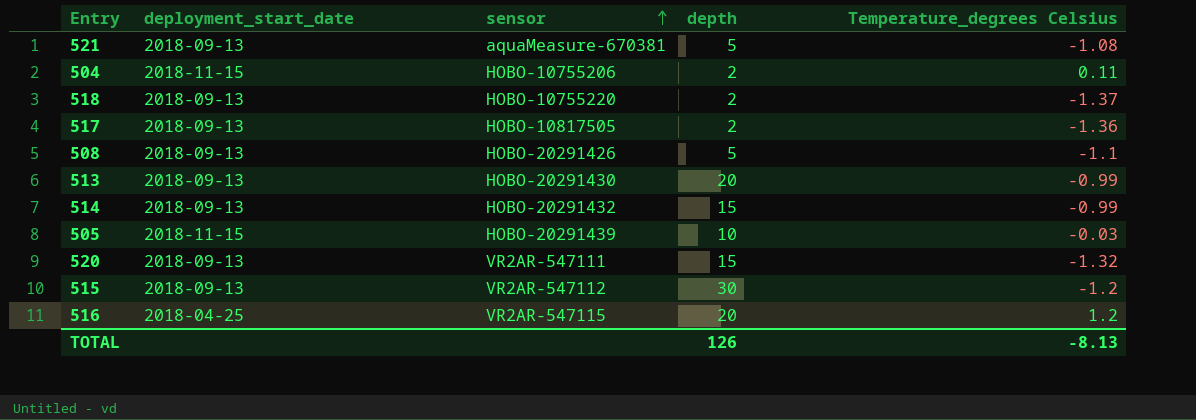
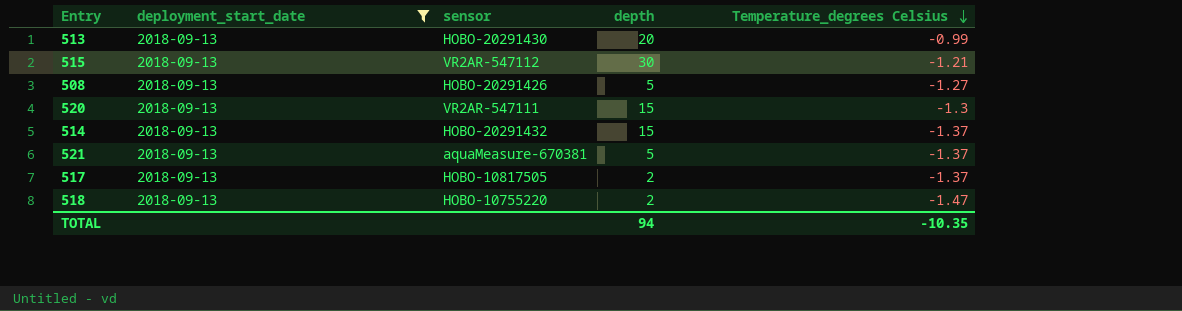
filter: none -> deployment_start_date = 2018-09-13
row order: sensor ascending -> Temperature_degrees Celsius descending
515 | Temperature_degrees Celsius: -1.2 -> -1.21
508 | Temperature_degrees Celsius: -1.1 -> -1.27
520 | Temperature_degrees Celsius: -1.32 -> -1.3
514 | Temperature_degrees Celsius: -0.99 -> -1.37
521 | Temperature_degrees Celsius: -1.08 -> -1.37
517 | Temperature_degrees Celsius: -1.36 -> -1.37
518 | Temperature_degrees Celsius: -1.37 -> -1.47
TOTAL | depth: 126 -> 94
TOTAL | Temperature_degrees Celsius: -8.13 -> -10.35

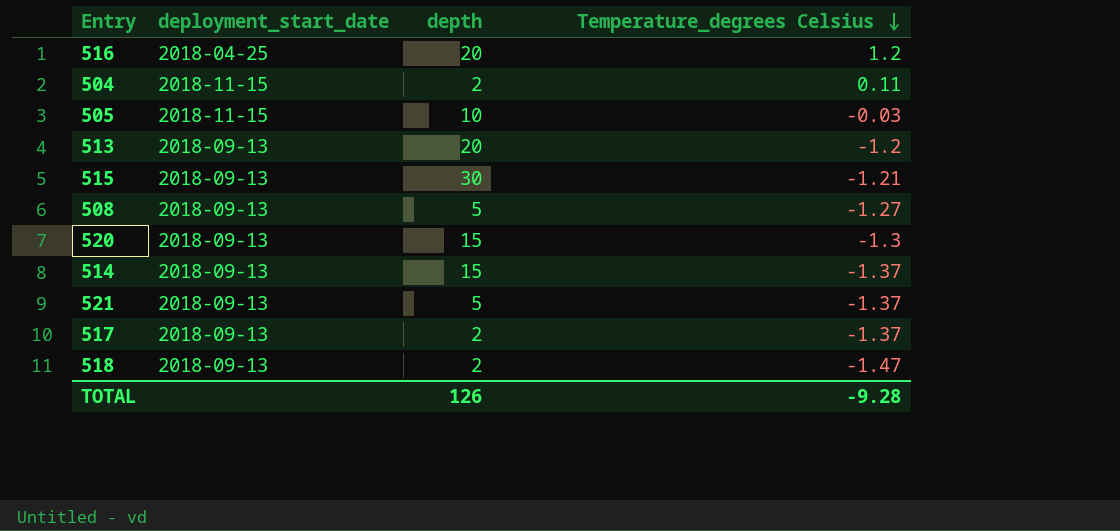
filter: deployment_start_date = 2018-09-13 -> none
column sensor | position: 3 -> none
513 | Temperature_degrees Celsius: -0.99 -> -1.2
TOTAL | depth: 94 -> 126
TOTAL | Temperature_degrees Celsius: -10.35 -> -9.28

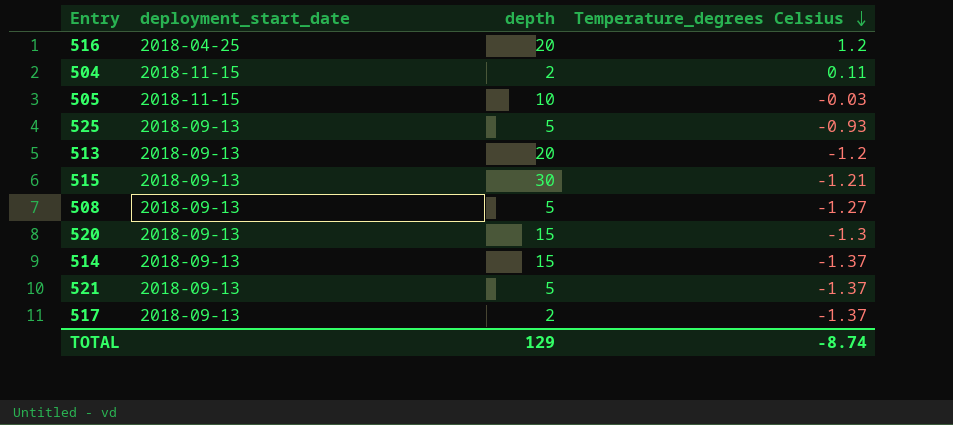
row 518: 2018-09-13 | 2 | -1.47 -> none
row 525: none -> 2018-09-13 | 5 | -0.93
TOTAL | depth: 126 -> 129
TOTAL | Temperature_degrees Celsius: -9.28 -> -8.74

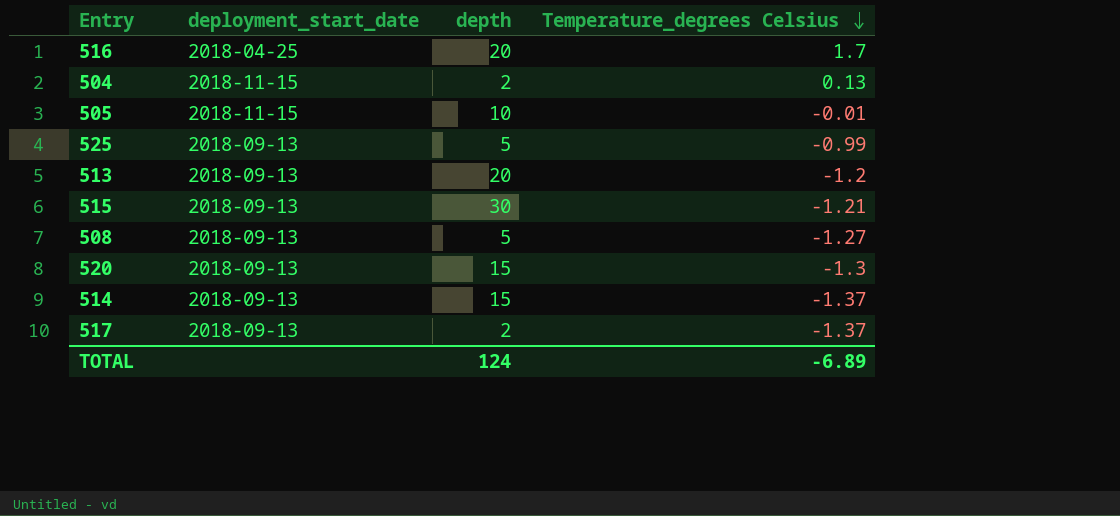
row 521: 2018-09-13 | 5 | -1.37 -> none
516 | Temperature_degrees Celsius: 1.2 -> 1.7
504 | Temperature_degrees Celsius: 0.11 -> 0.13
505 | Temperature_degrees Celsius: -0.03 -> -0.01
525 | Temperature_degrees Celsius: -0.93 -> -0.99
TOTAL | depth: 129 -> 124
TOTAL | Temperature_degrees Celsius: -8.74 -> -6.89

